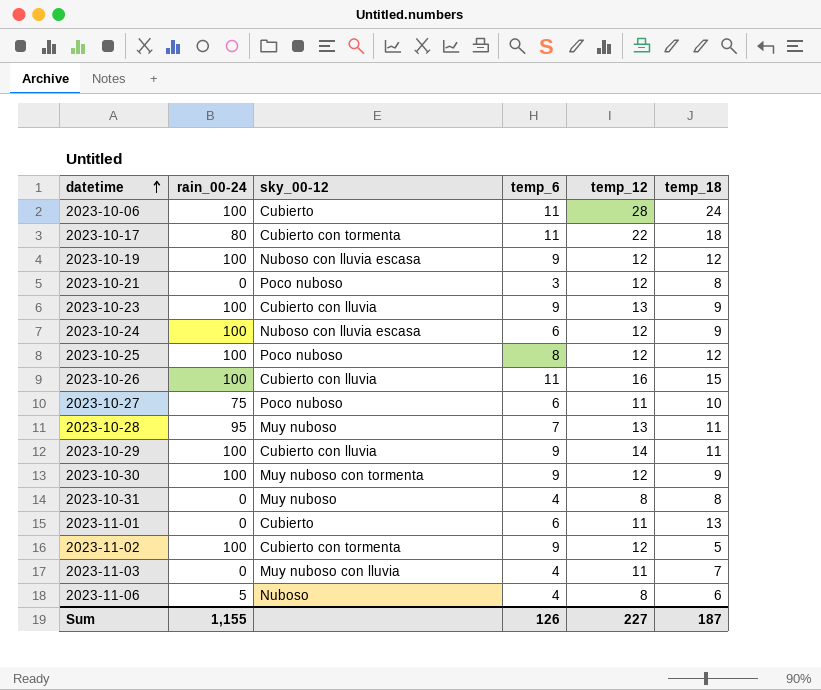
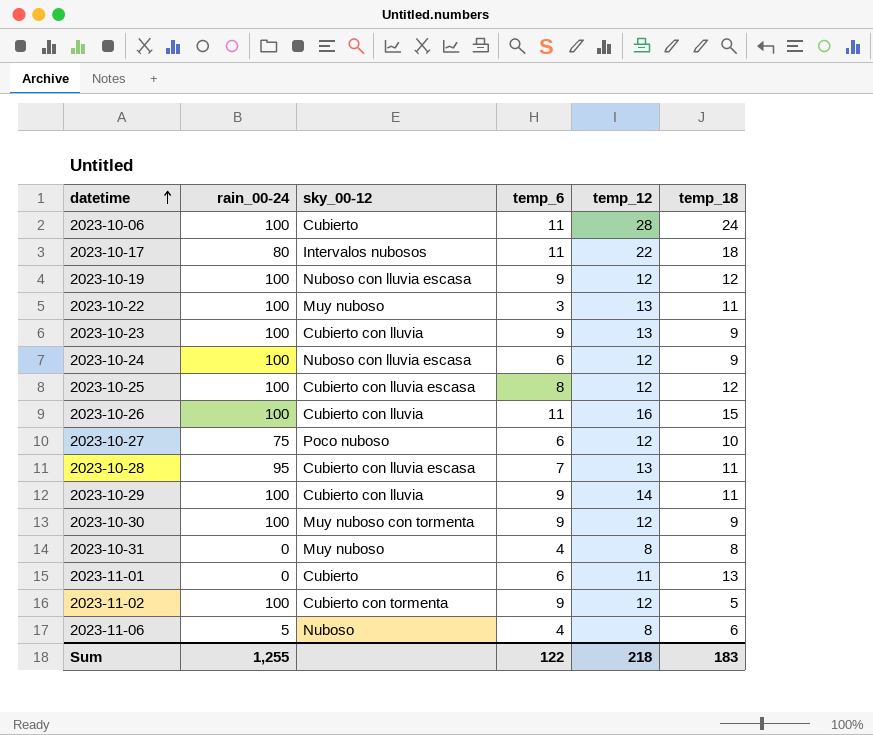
row 2023-10-21: 0 | Poco nuboso | 3 | 12 | 8 -> none
row 2023-11-03: 0 | Muy nuboso con lluvia | 4 | 11 | 7 -> none
2023-10-17 | sky_00-12: Cubierto con tormenta -> Intervalos nubosos
row 2023-10-22: none -> 100 | Muy nuboso | 3 | 13 | 11
2023-10-25 | sky_00-12: Poco nuboso -> Cubierto con lluvia escasa
2023-10-27 | temp_12: 11 -> 12
2023-10-28 | sky_00-12: Muy nuboso -> Cubierto con lluvia escasa
Sum | rain_00-24: 1,155 -> 1,255
Sum | temp_6: 126 -> 122
Sum | temp_12: 227 -> 218
Sum | temp_18: 187 -> 183

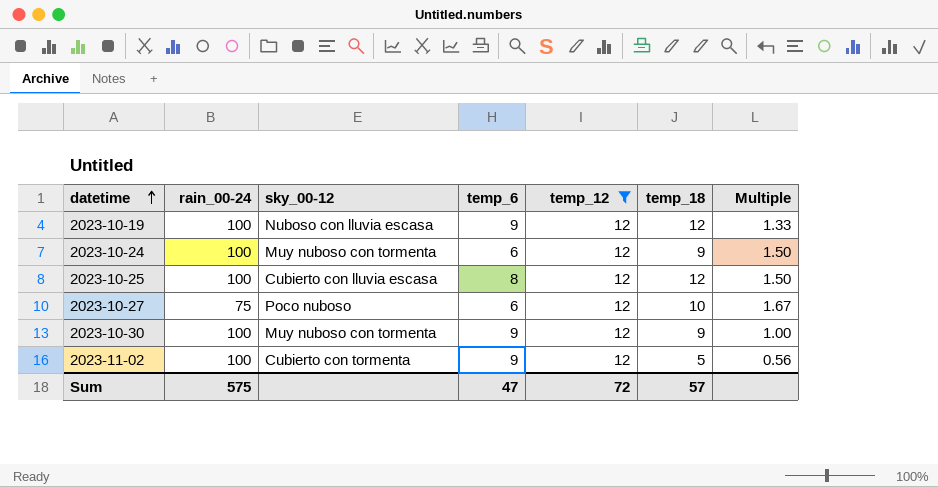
filter: none -> temp_12 = 12
column Multiple | formula: none -> [temp_18] / [temp_6]
2023-10-24 | sky_00-12: Nuboso con lluvia escasa -> Muy nuboso con tormenta
Sum | rain_00-24: 1,255 -> 575
Sum | temp_6: 122 -> 47
Sum | temp_12: 218 -> 72
Sum | temp_18: 183 -> 57

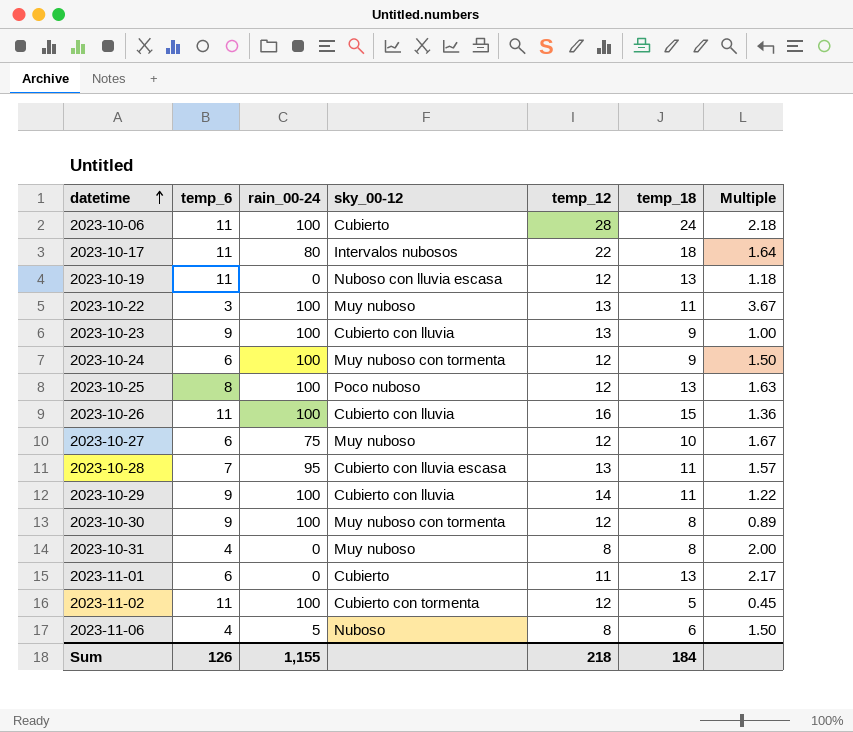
filter: temp_12 = 12 -> none
column temp_6 | position: 4 -> 2
2023-10-19 | temp_6: 9 -> 11
2023-10-19 | rain_00-24: 100 -> 0
2023-10-19 | temp_18: 12 -> 13
2023-10-19 | Multiple: 1.33 -> 1.18
2023-10-25 | sky_00-12: Cubierto con lluvia escasa -> Poco nuboso
2023-10-25 | temp_18: 12 -> 13
2023-10-25 | Multiple: 1.50 -> 1.63
2023-10-27 | sky_00-12: Poco nuboso -> Muy nuboso
2023-10-30 | temp_18: 9 -> 8
2023-10-30 | Multiple: 1.00 -> 0.89
2023-11-02 | temp_6: 9 -> 11
2023-11-02 | Multiple: 0.56 -> 0.45
Sum | temp_6: 47 -> 126
Sum | rain_00-24: 575 -> 1,155
Sum | temp_12: 72 -> 218
Sum | temp_18: 57 -> 184

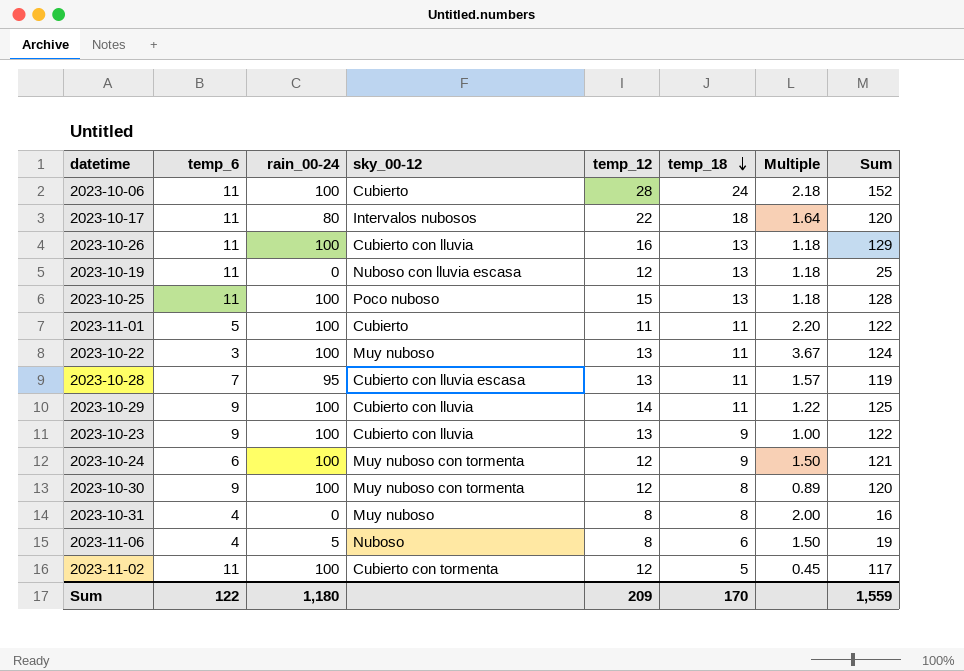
row order: datetime ascending -> temp_18 descending
column Sum | formula: none -> [rain_00-24] + [temp_12] + [temp_18]
row 2023-10-27: 6 | 75 | Muy nuboso | 12 | 10 | 1.67 -> none
2023-10-26 | temp_18: 15 -> 13
2023-10-26 | Multiple: 1.36 -> 1.18
2023-10-25 | temp_6: 8 -> 11
2023-10-25 | temp_12: 12 -> 15
2023-10-25 | Multiple: 1.63 -> 1.18
2023-11-01 | temp_6: 6 -> 5
2023-11-01 | rain_00-24: 0 -> 100
2023-11-01 | temp_18: 13 -> 11
2023-11-01 | Multiple: 2.17 -> 2.20
Sum | temp_6: 126 -> 122
Sum | rain_00-24: 1,155 -> 1,180
Sum | temp_12: 218 -> 209
Sum | temp_18: 184 -> 170

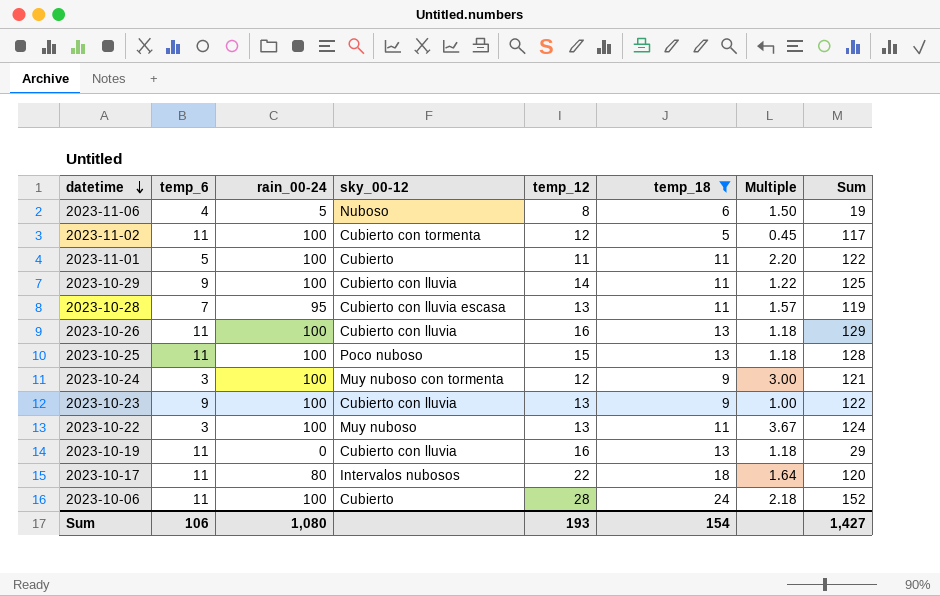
filter: none -> temp_18 != 8
row order: temp_18 descending -> datetime descending
2023-10-24 | temp_6: 6 -> 3
2023-10-24 | Multiple: 1.50 -> 3.00
2023-10-19 | sky_00-12: Nuboso con lluvia escasa -> Cubierto con lluvia
2023-10-19 | temp_12: 12 -> 16
2023-10-19 | Sum: 25 -> 29
Sum | temp_6: 122 -> 106
Sum | rain_00-24: 1,180 -> 1,080
Sum | temp_12: 209 -> 193
Sum | temp_18: 170 -> 154
Sum | Sum: 1,559 -> 1,427

